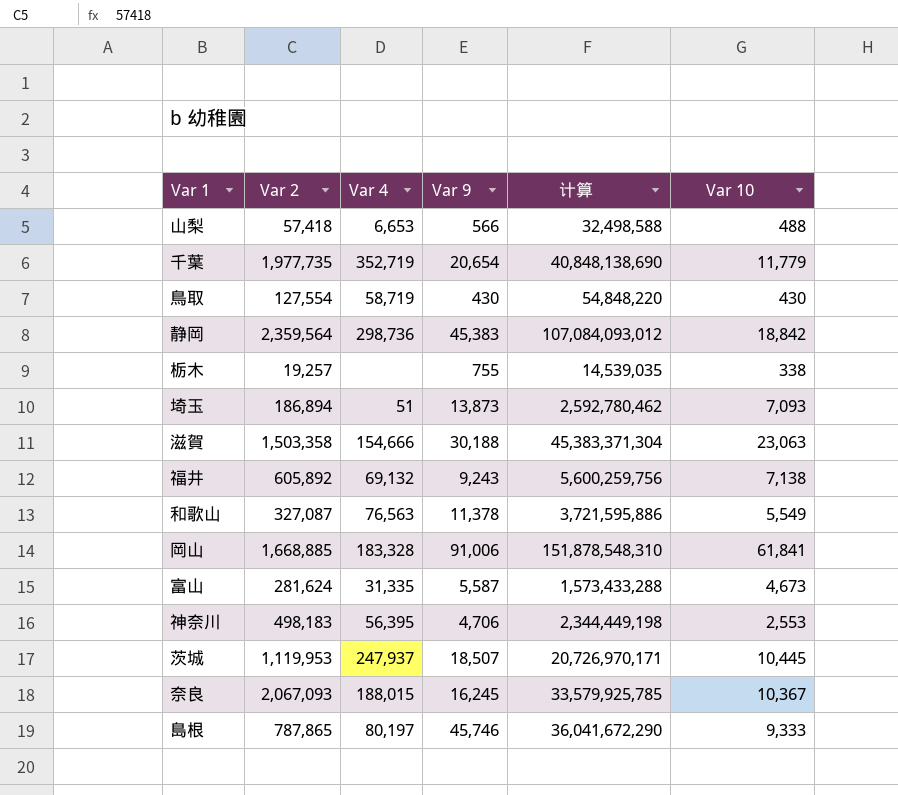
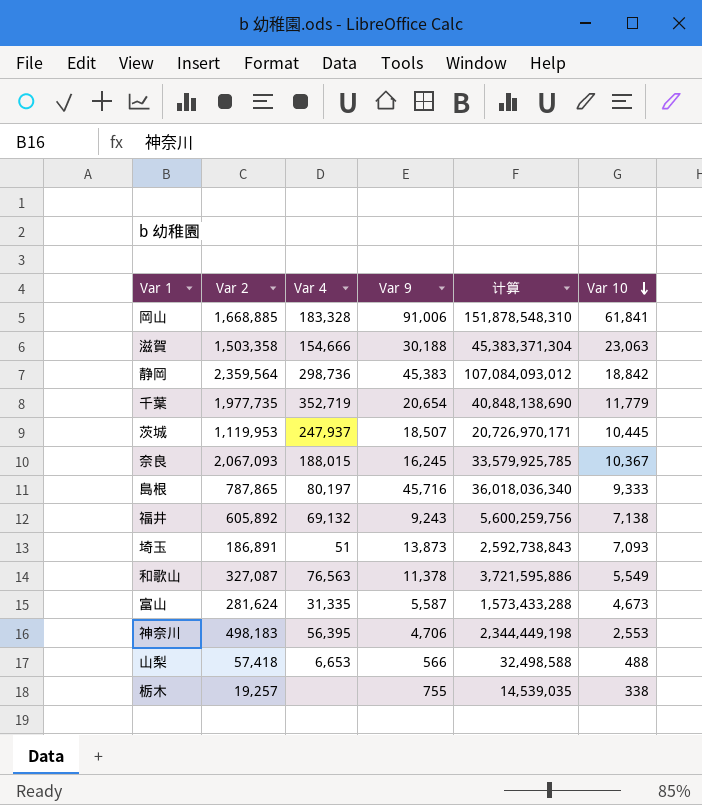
row order: none -> Var 10 descending
row 鳥取: 127,554 | 58,719 | 430 | 54,848,220 | 430 -> none
島根 | Var 9: 45,746 -> 45,716
島根 | 计算: 36,041,672,290 -> 36,018,036,340
埼玉 | Var 2: 186,894 -> 186,891
埼玉 | 计算: 2,592,780,462 -> 2,592,738,843

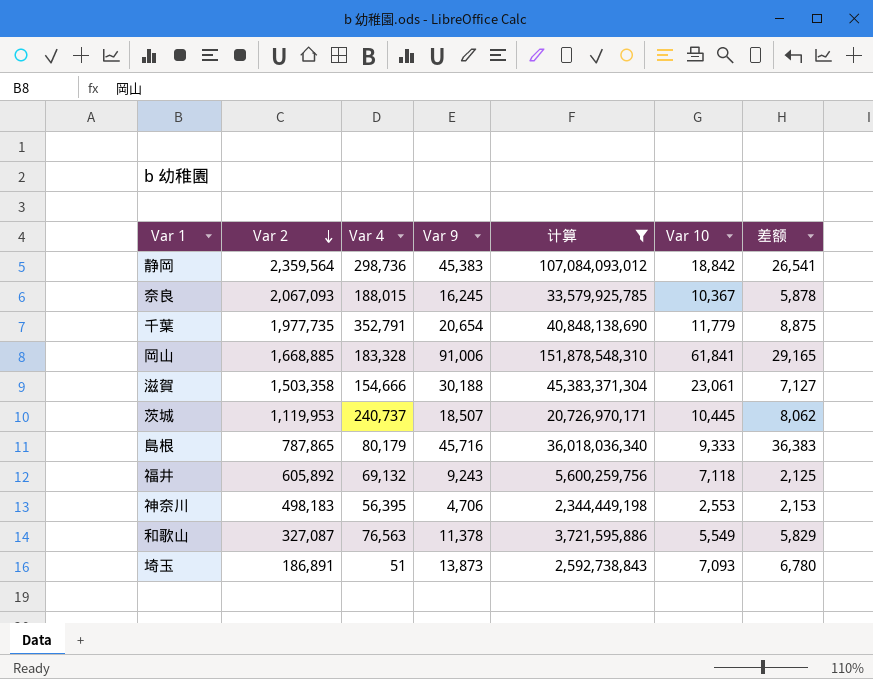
filter: none -> 计算 >= 2,344,449,198
row order: Var 10 descending -> Var 2 descending
column 差额 | formula: none -> [Var 9] - [Var 10]
千葉 | Var 4: 352,719 -> 352,791
滋賀 | Var 10: 23,063 -> 23,061
茨城 | Var 4: 247,937 -> 240,737
島根 | Var 4: 80,197 -> 80,179
福井 | Var 10: 7,138 -> 7,118

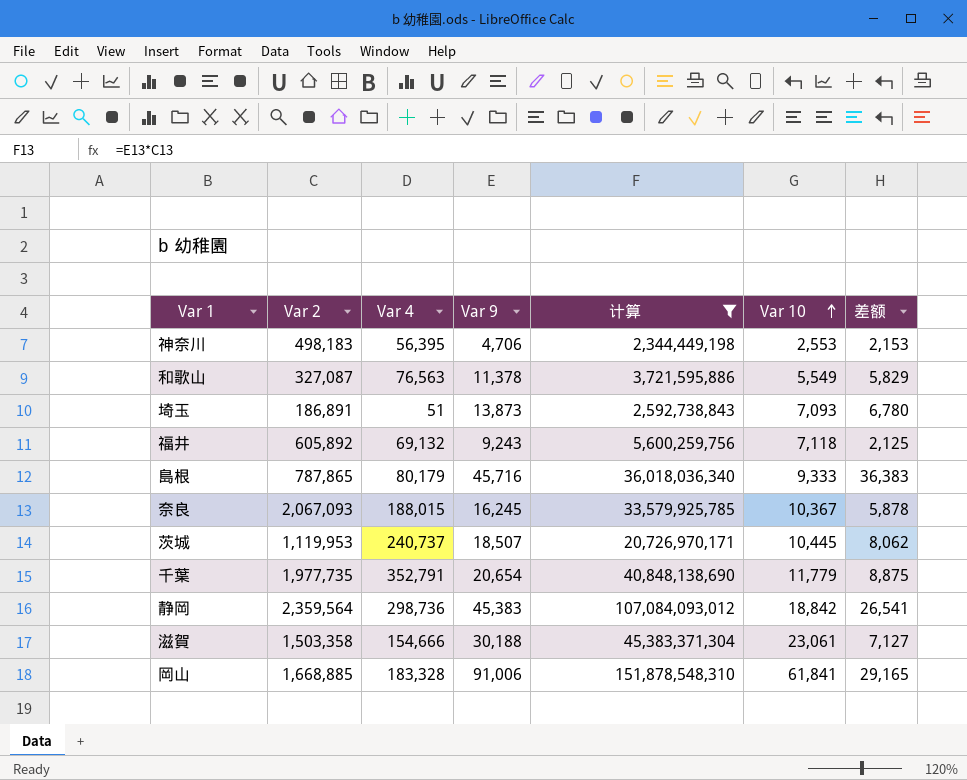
row order: Var 2 descending -> Var 10 ascending

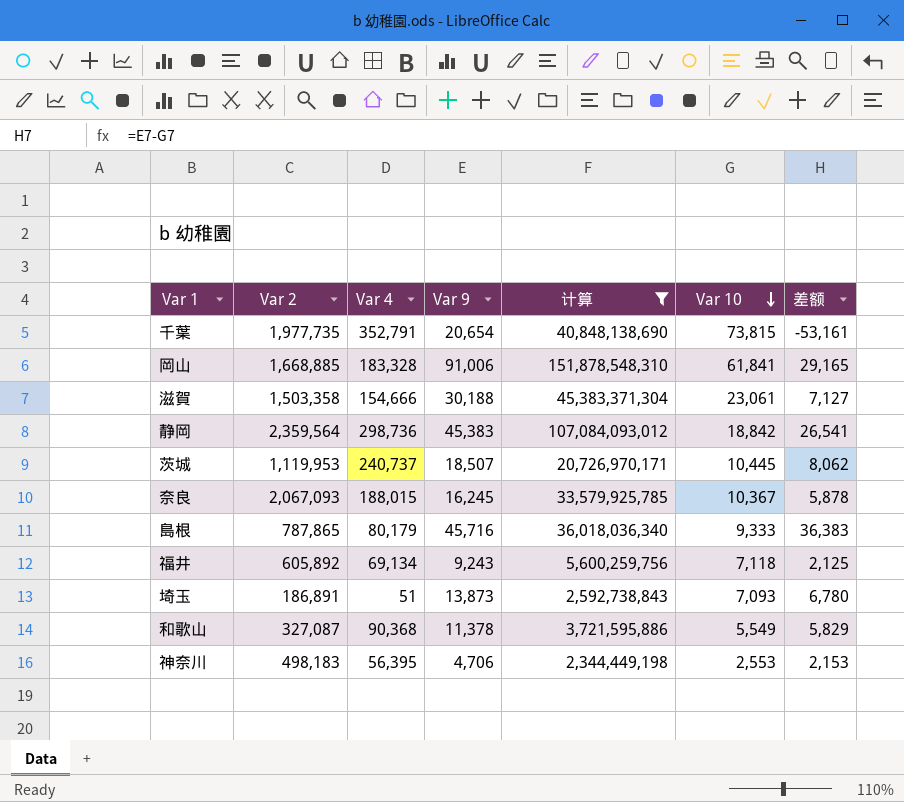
row order: Var 10 ascending -> Var 10 descending
千葉 | Var 10: 11,779 -> 73,815
千葉 | 差额: 8,875 -> -53,161
福井 | Var 4: 69,132 -> 69,134
和歌山 | Var 4: 76,563 -> 90,368

